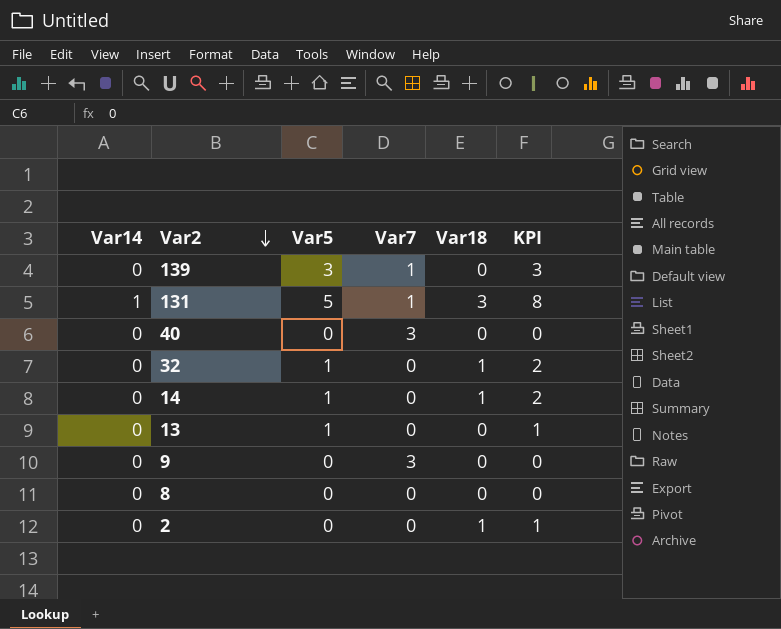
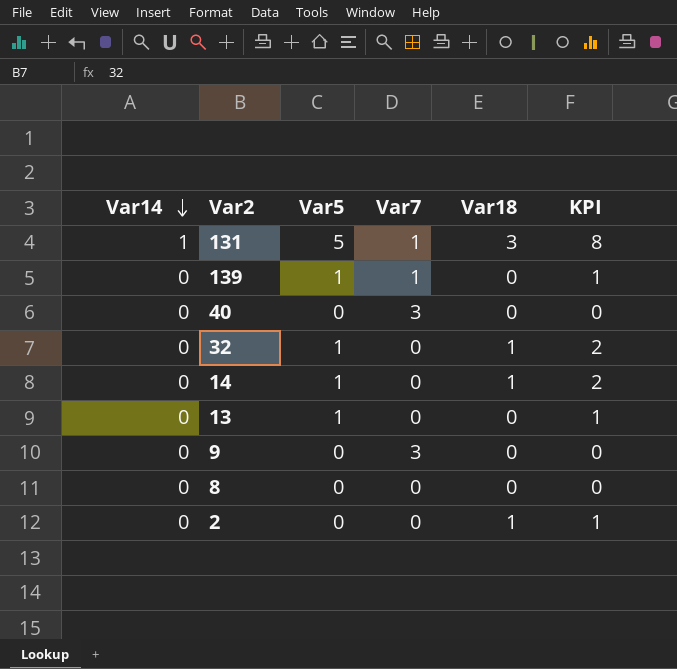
row order: Var2 descending -> Var14 descending
139 | Var5: 3 -> 1
139 | KPI: 3 -> 1

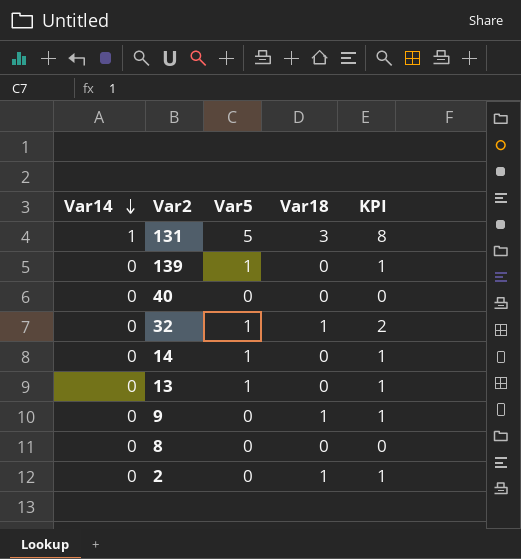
column Var7 | position: 4 -> none
14 | Var18: 1 -> 0
14 | KPI: 2 -> 1
9 | Var18: 0 -> 1
9 | KPI: 0 -> 1

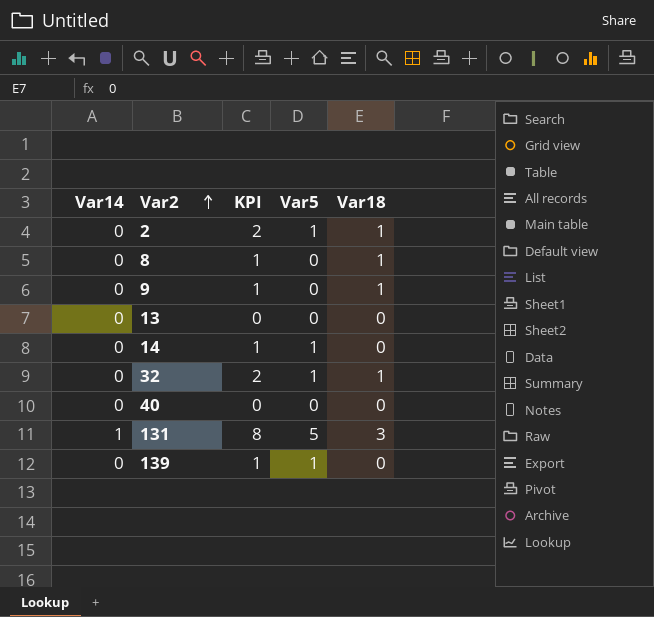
row order: Var14 descending -> Var2 ascending
column KPI | position: 5 -> 3
2 | KPI: 1 -> 2
2 | Var5: 0 -> 1
8 | KPI: 0 -> 1
8 | Var18: 0 -> 1
13 | KPI: 1 -> 0
13 | Var5: 1 -> 0

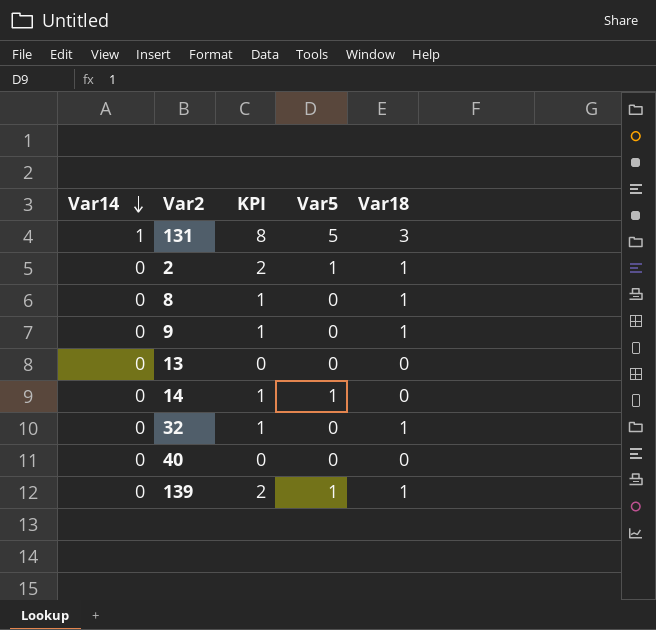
row order: Var2 ascending -> Var14 descending
32 | KPI: 2 -> 1
32 | Var5: 1 -> 0
139 | KPI: 1 -> 2
139 | Var18: 0 -> 1

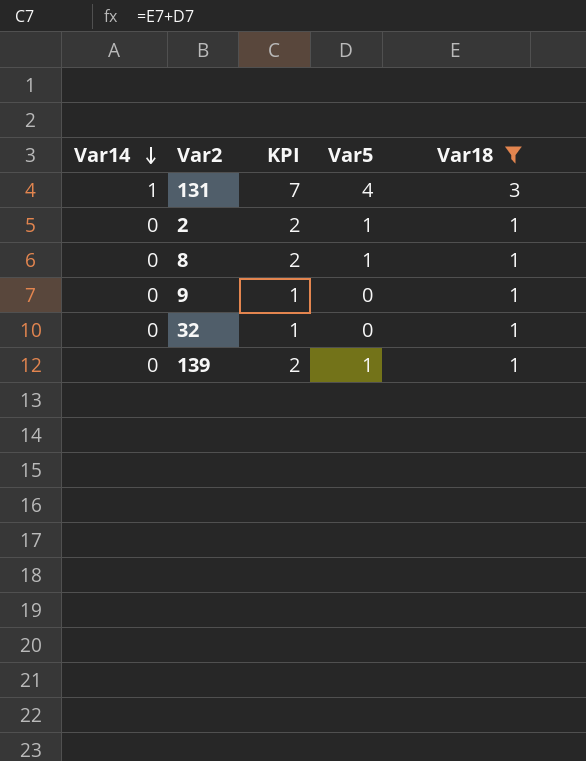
filter: none -> Var18 != 0
131 | KPI: 8 -> 7
131 | Var5: 5 -> 4
8 | KPI: 1 -> 2
8 | Var5: 0 -> 1

